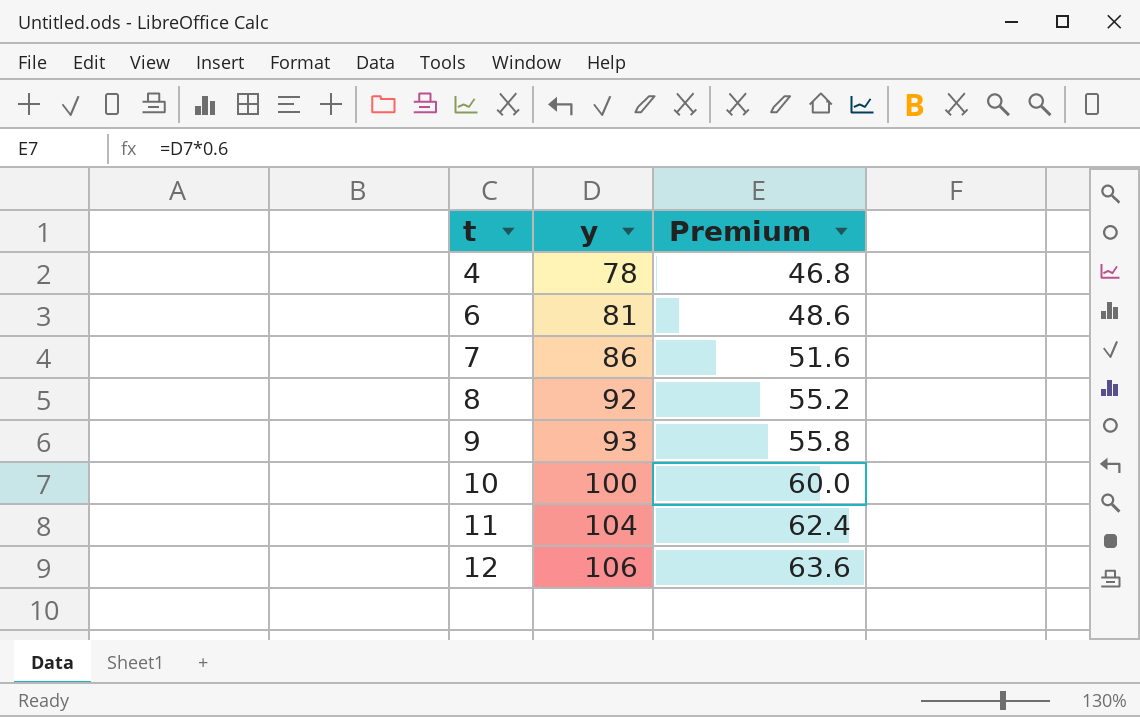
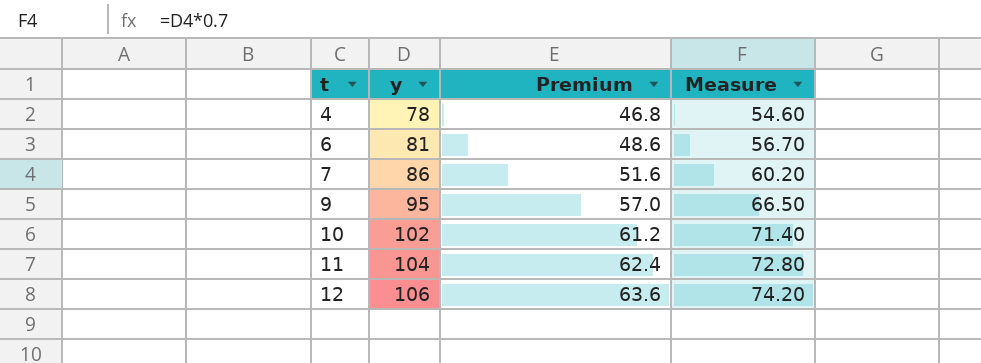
column Measure | formula: none -> [y] * 0.7
row 8: 92 | 55.2 -> none
9 | y: 93 -> 95
9 | Premium: 55.8 -> 57.0
10 | y: 100 -> 102
10 | Premium: 60.0 -> 61.2

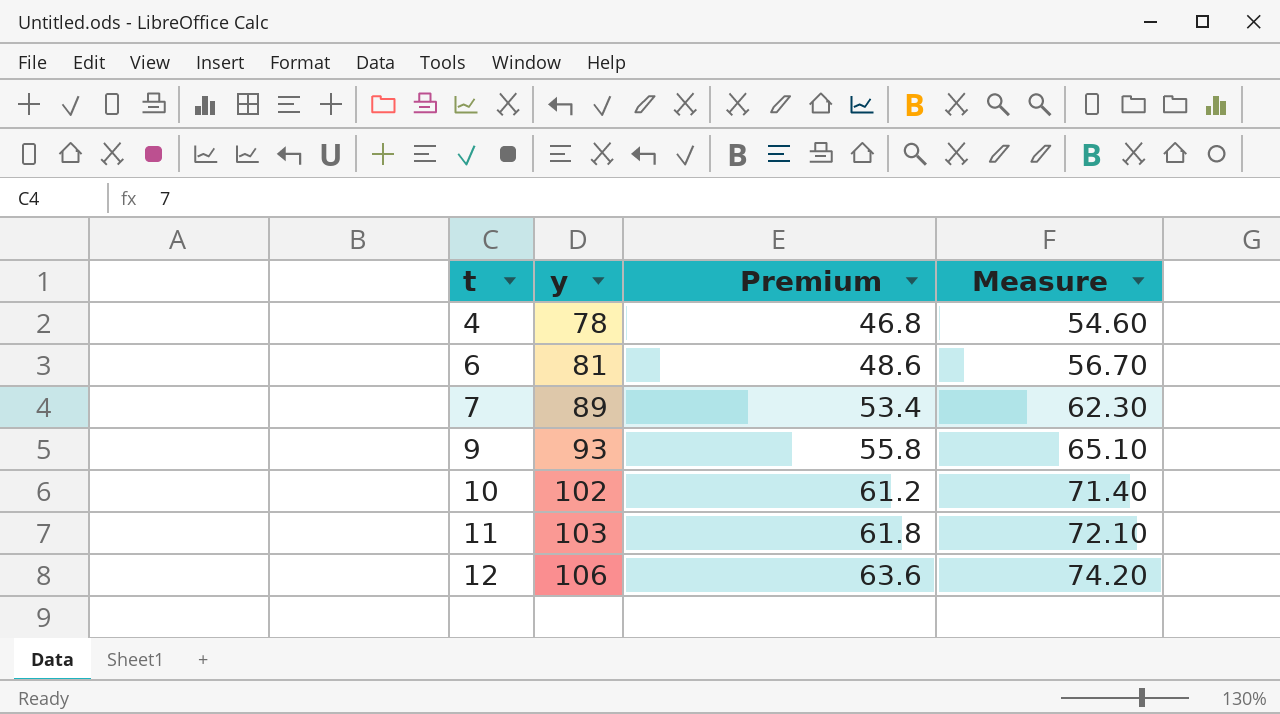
7 | y: 86 -> 89
7 | Premium: 51.6 -> 53.4
7 | Measure: 60.20 -> 62.30
9 | y: 95 -> 93
9 | Premium: 57.0 -> 55.8
9 | Measure: 66.50 -> 65.10
11 | y: 104 -> 103
11 | Premium: 62.4 -> 61.8
11 | Measure: 72.80 -> 72.10

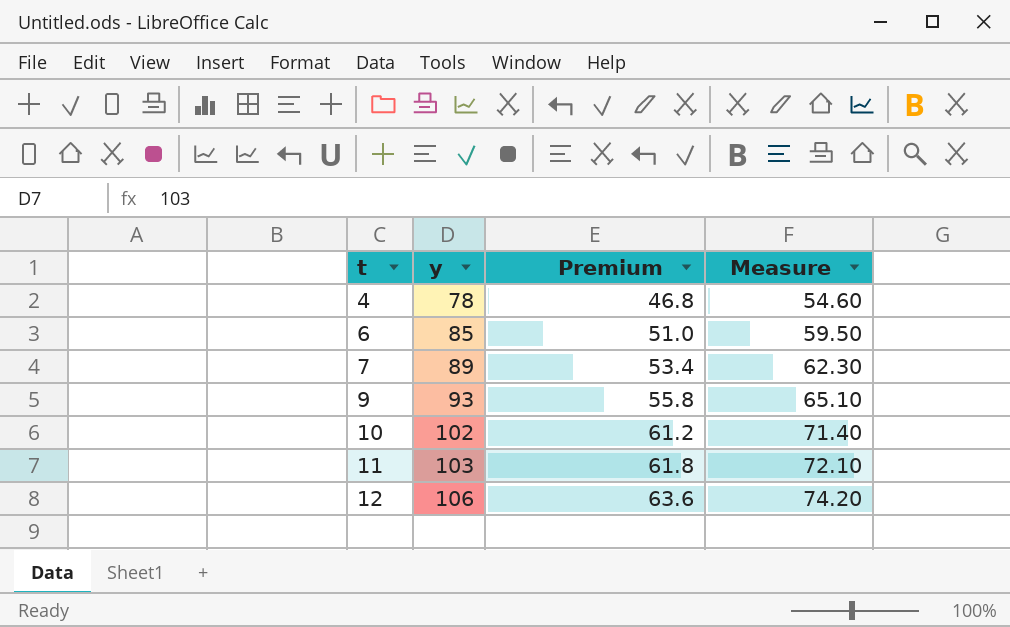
6 | y: 81 -> 85
6 | Premium: 48.6 -> 51.0
6 | Measure: 56.70 -> 59.50

